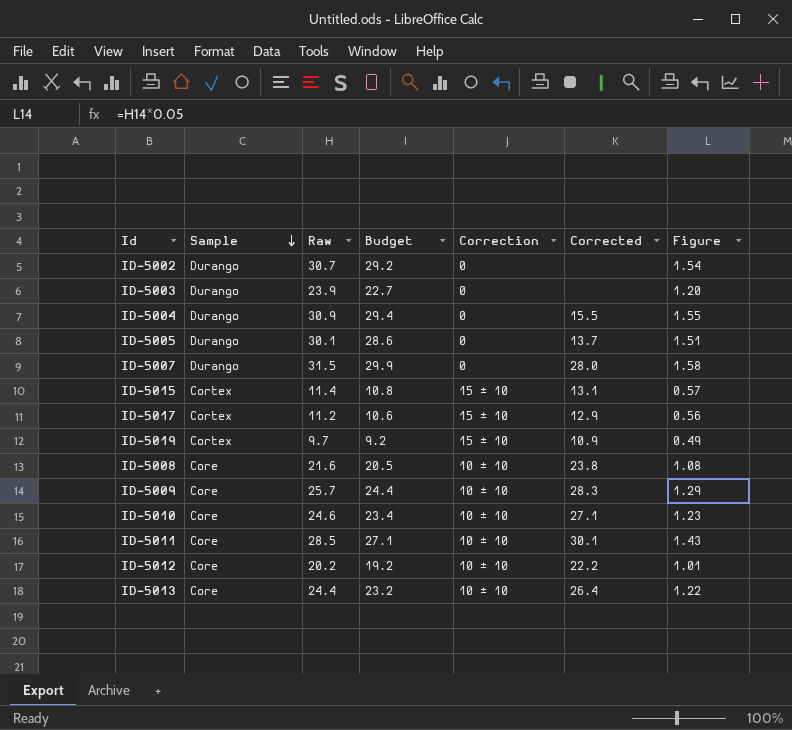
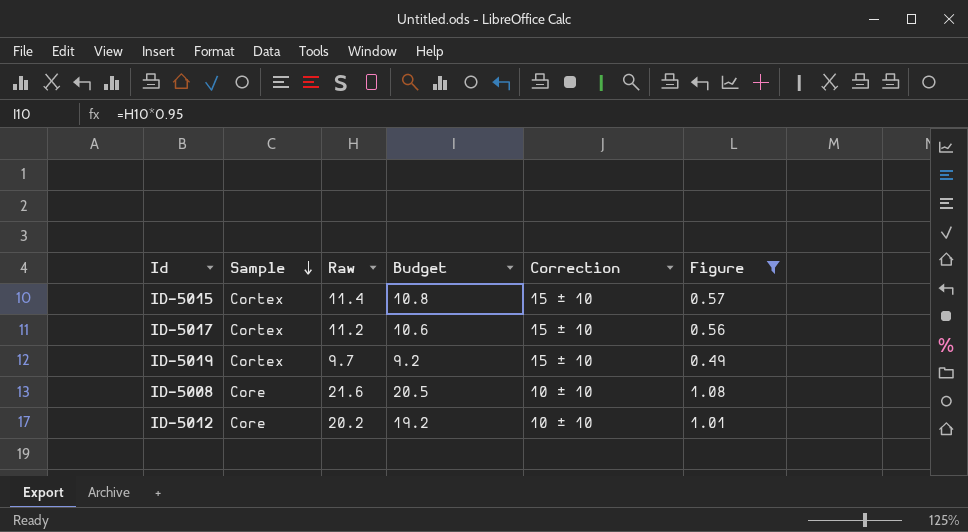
filter: none -> Figure <= 1.08
column Corrected | position: 6 -> none

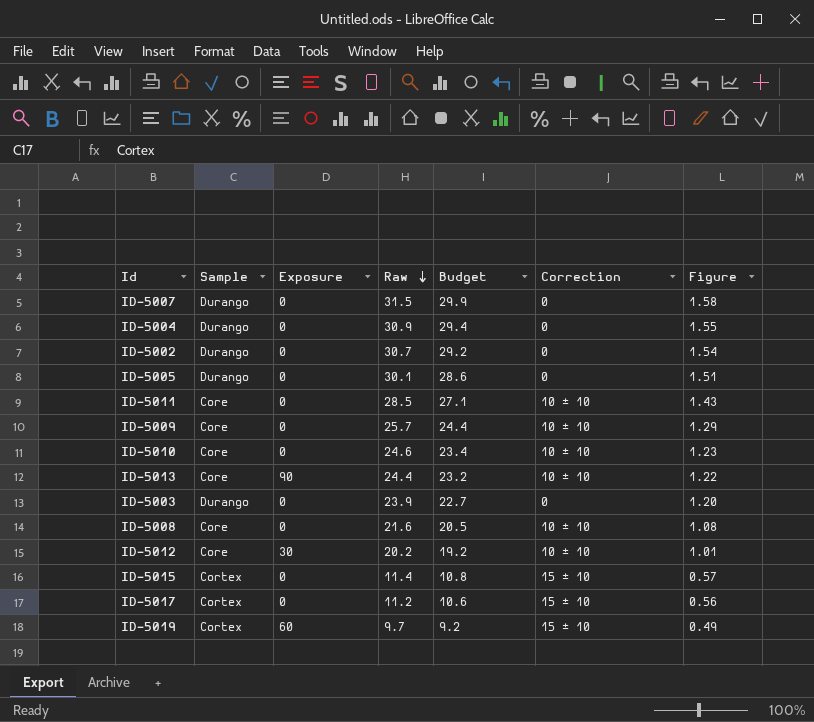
filter: Figure <= 1.08 -> none
row order: Sample descending -> Raw descending
column Exposure | position: none -> 3

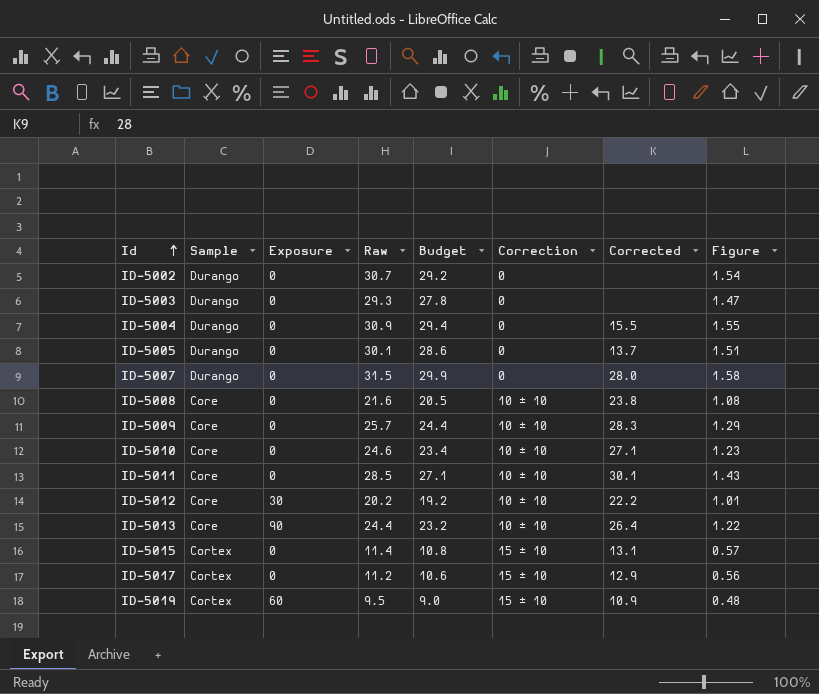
row order: Raw descending -> Id ascending
column Corrected | position: none -> 7
ID-5003 | Raw: 23.9 -> 29.3
ID-5003 | Budget: 22.7 -> 27.8
ID-5003 | Figure: 1.20 -> 1.47
ID-5019 | Raw: 9.7 -> 9.5
ID-5019 | Budget: 9.2 -> 9.0
ID-5019 | Figure: 0.49 -> 0.48

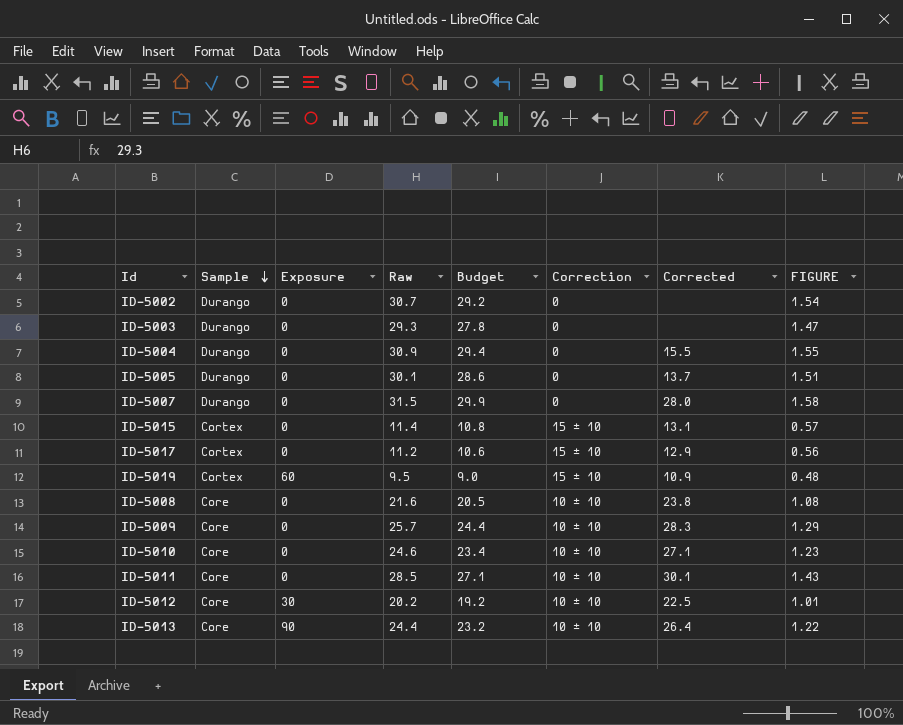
row order: Id ascending -> Sample descending
column name: Figure -> FIGURE
ID-5012 | Corrected: 22.2 -> 22.5

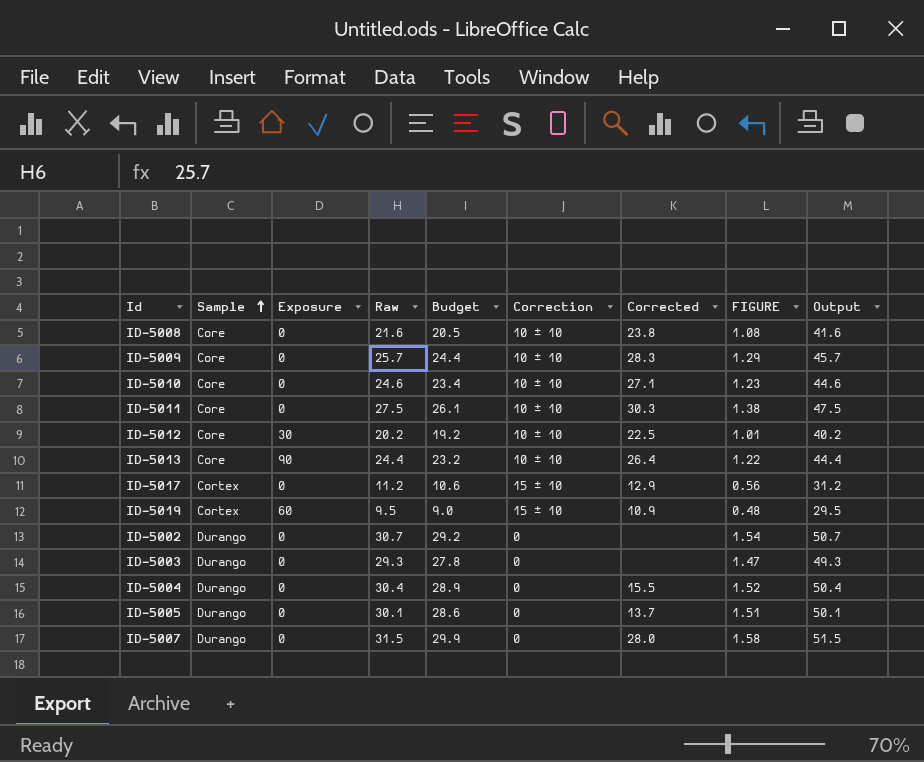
row order: Sample descending -> Sample ascending
column Output | formula: none -> [Raw] + 20
row ID-5015: Cortex | 0 | 11.4 | 10.8 | 15 ± 10 | 13.1 | 0.57 -> none
ID-5011 | Raw: 28.5 -> 27.5
ID-5011 | Budget: 27.1 -> 26.1
ID-5011 | Corrected: 30.1 -> 30.3
ID-5011 | FIGURE: 1.43 -> 1.38
ID-5004 | Raw: 30.9 -> 30.4
ID-5004 | Budget: 29.4 -> 28.9
ID-5004 | FIGURE: 1.55 -> 1.52

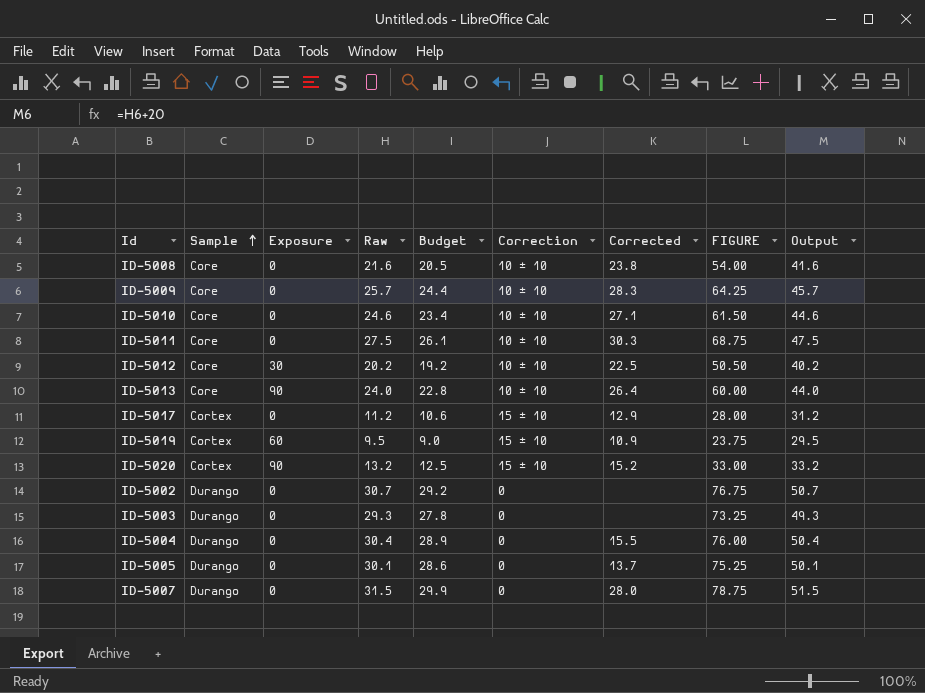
column FIGURE | formula: [Raw] * 0.05 -> [Raw] * 2.5
ID-5013 | Raw: 24.4 -> 24.0
ID-5013 | Budget: 23.2 -> 22.8
ID-5013 | Output: 44.4 -> 44.0
row ID-5020: none -> Cortex | 90 | 13.2 | 12.5 | 15 ± 10 | 15.2 | 33.00 | 33.2

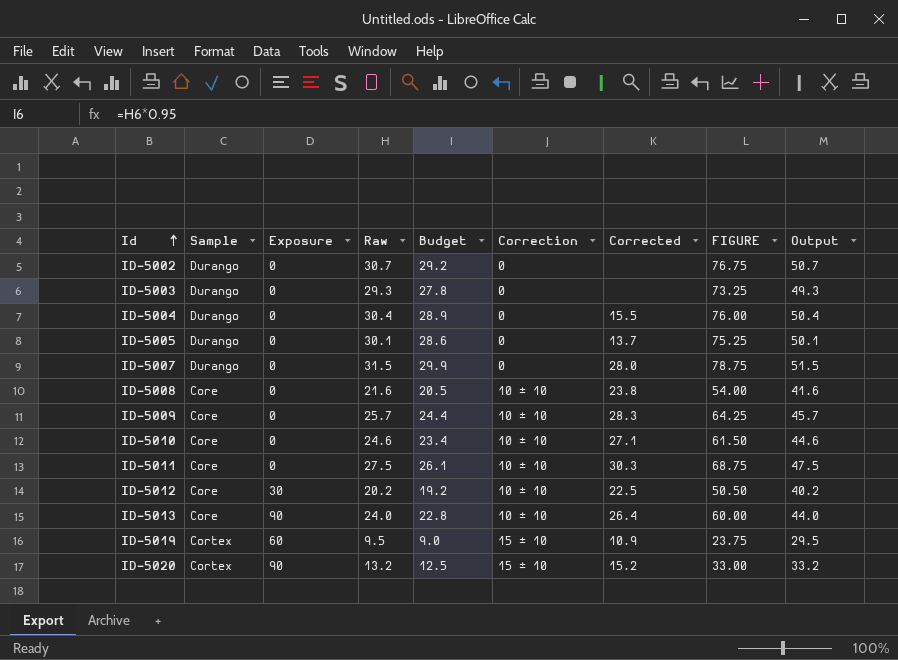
row order: Sample ascending -> Id ascending
row ID-5017: Cortex | 0 | 11.2 | 10.6 | 15 ± 10 | 12.9 | 28.00 | 31.2 -> none

